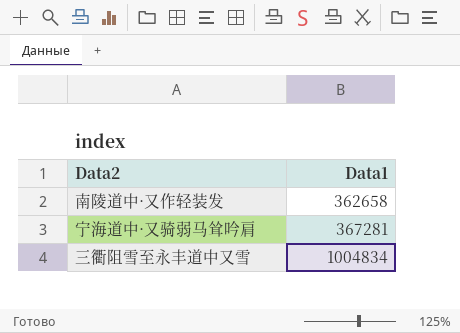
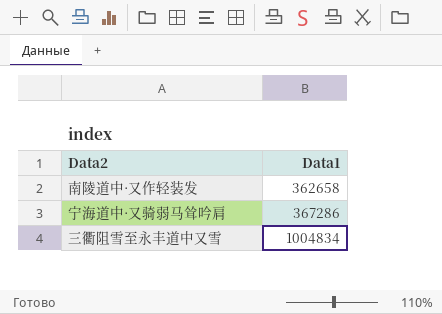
宁海道中·又骑弱马耸吟肩 | Data1: 367281 -> 367286

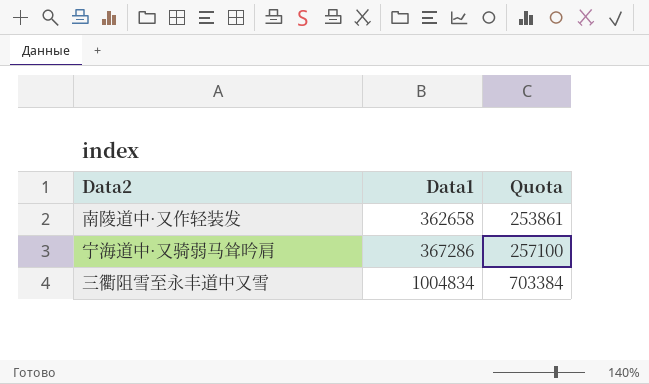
column Quota | formula: none -> [Data1] * 0.7

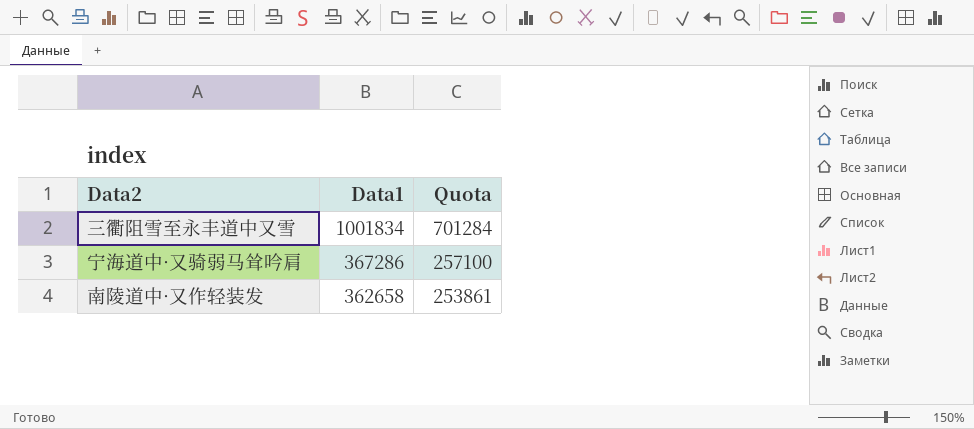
row order: Data1 ascending -> Data1 descending
三衢阻雪至永丰道中又雪 | Data1: 1004834 -> 1001834
三衢阻雪至永丰道中又雪 | Quota: 703384 -> 701284

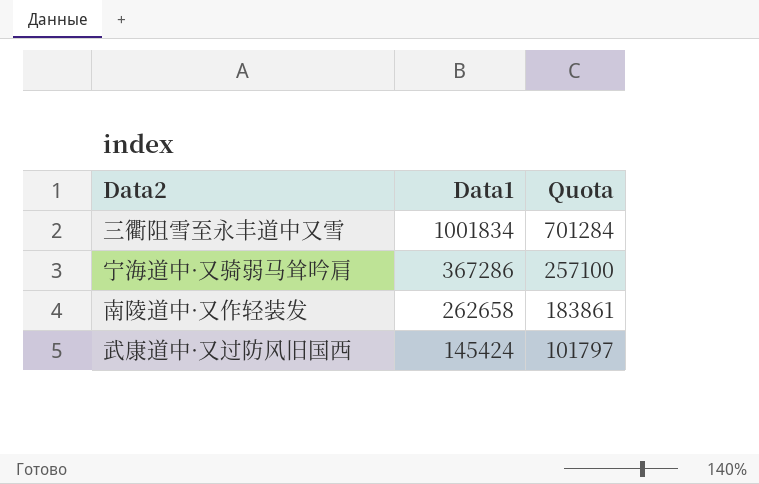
南陵道中·又作轻装发 | Data1: 362658 -> 262658
南陵道中·又作轻装发 | Quota: 253861 -> 183861
row 武康道中·又过防风旧国西: none -> 145424 | 101797

